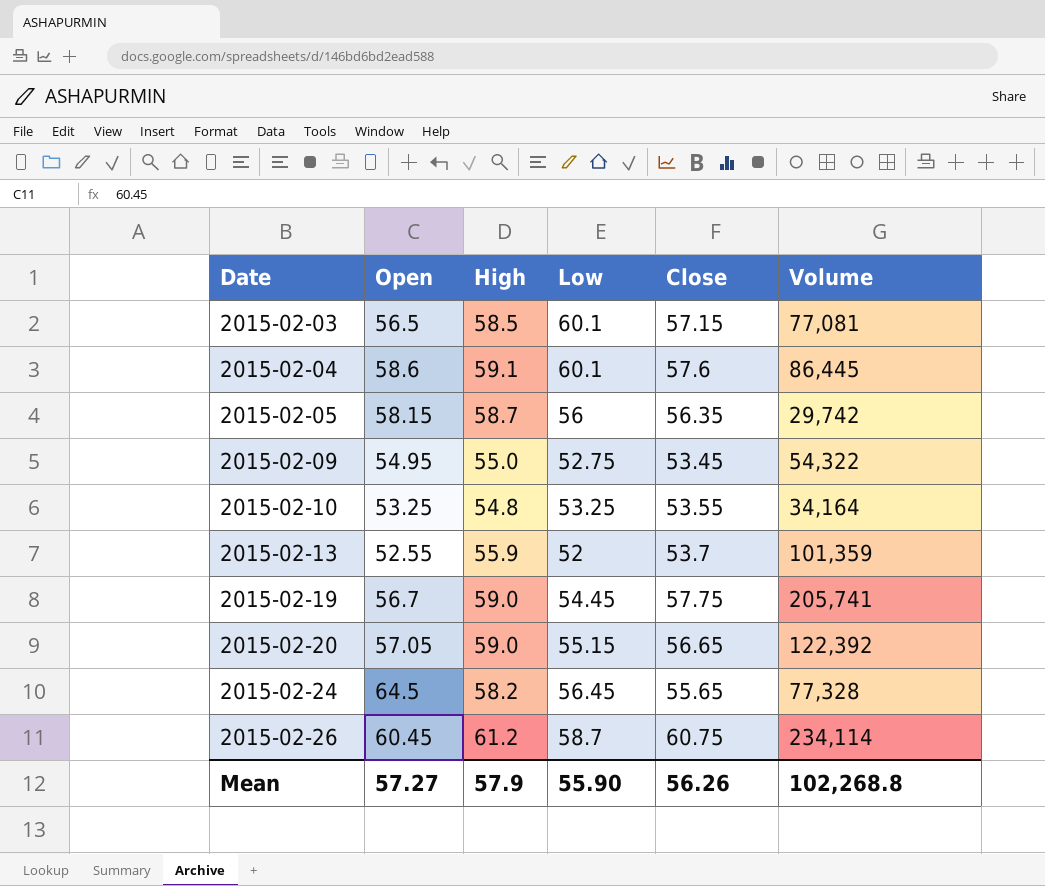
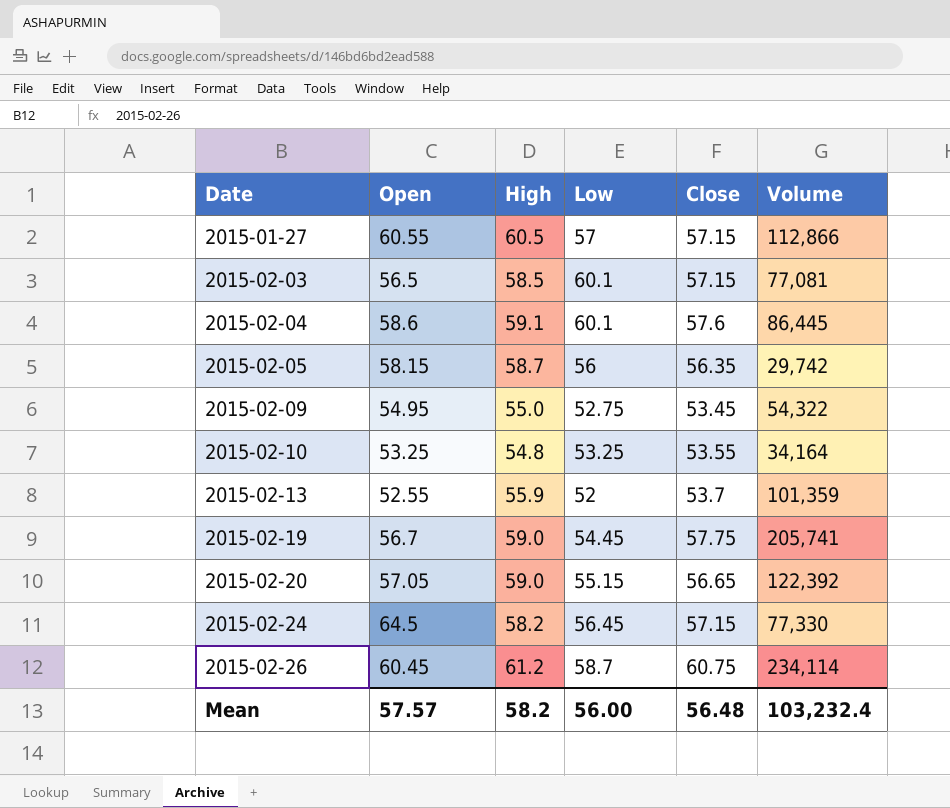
row 2015-01-27: none -> 60.55 | 60.5 | 57 | 57.15 | 112,866
2015-02-24 | Close: 55.65 -> 57.15
2015-02-24 | Volume: 77,328 -> 77,330
Mean | Open: 57.27 -> 57.57
Mean | High: 57.9 -> 58.2
Mean | Low: 55.90 -> 56.00
Mean | Close: 56.26 -> 56.48
Mean | Volume: 102,268.8 -> 103,232.4

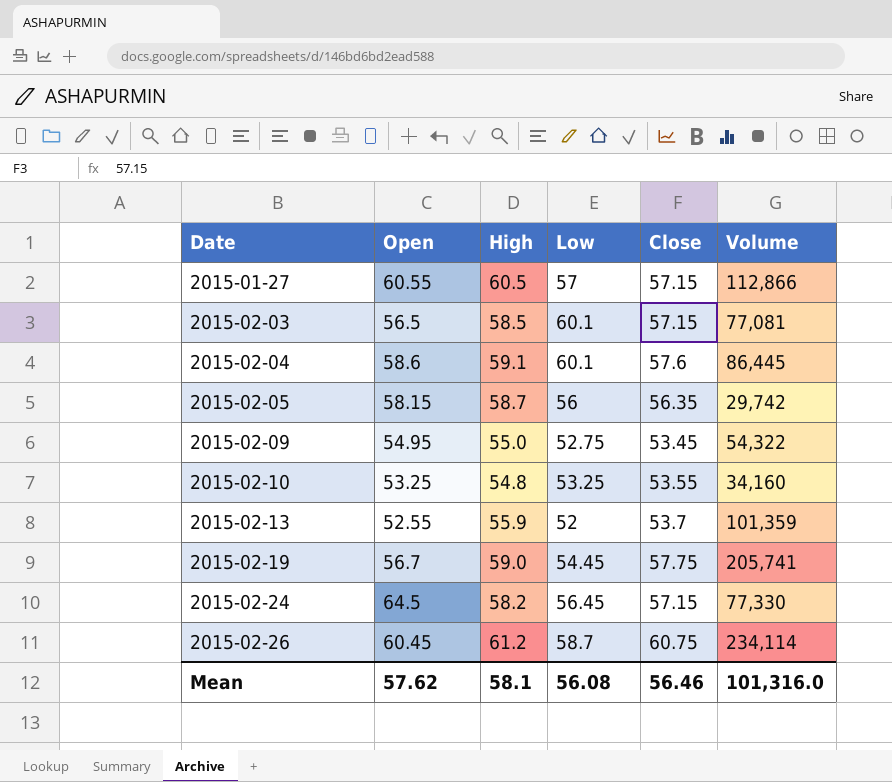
row 2015-02-20: 57.05 | 59.0 | 55.15 | 56.65 | 122,392 -> none
2015-02-10 | Volume: 34,164 -> 34,160
Mean | Open: 57.57 -> 57.62
Mean | High: 58.2 -> 58.1
Mean | Low: 56.00 -> 56.08
Mean | Close: 56.48 -> 56.46
Mean | Volume: 103,232.4 -> 101,316.0

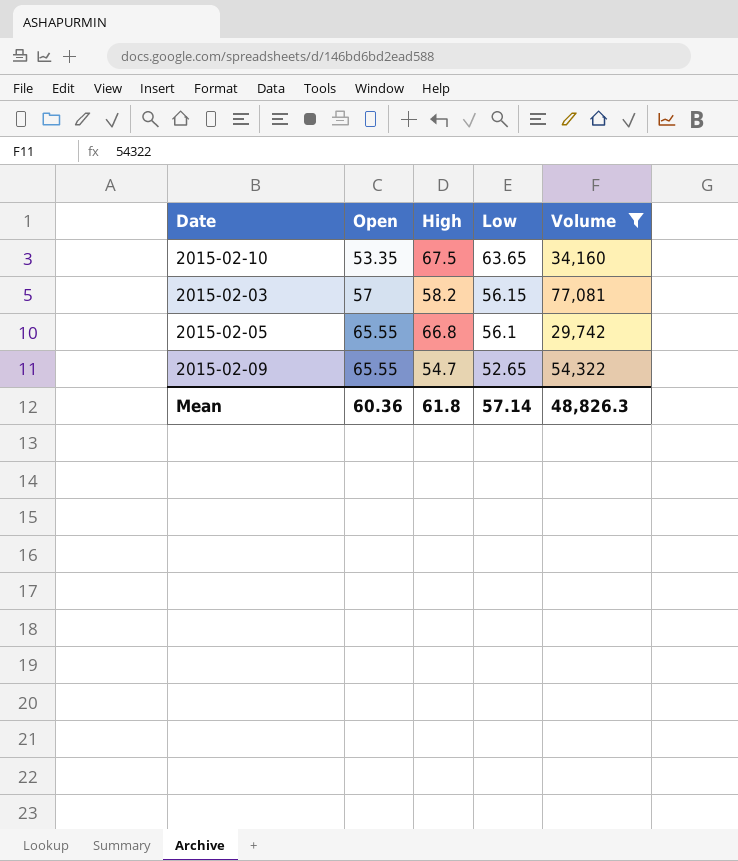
filter: none -> Volume <= 77,081
row order: Date ascending -> Open ascending
column Close | position: 5 -> none
2015-02-10 | Open: 53.25 -> 53.35
2015-02-10 | High: 54.8 -> 67.5
2015-02-10 | Low: 53.25 -> 63.65
2015-02-03 | Open: 56.5 -> 57
2015-02-03 | High: 58.5 -> 58.2
2015-02-03 | Low: 60.1 -> 56.15
2015-02-05 | Open: 58.15 -> 65.55
2015-02-05 | High: 58.7 -> 66.8
2015-02-05 | Low: 56 -> 56.1
2015-02-09 | Open: 54.95 -> 65.55
2015-02-09 | High: 55.0 -> 54.7
2015-02-09 | Low: 52.75 -> 52.65
Mean | Open: 57.62 -> 60.36
Mean | High: 58.1 -> 61.8
Mean | Low: 56.08 -> 57.14
Mean | Volume: 101,316.0 -> 48,826.3

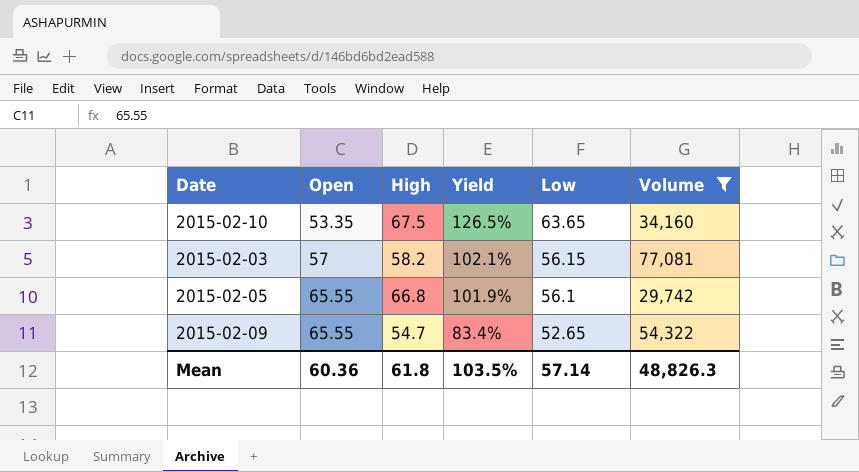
column Yield | formula: none -> [High] / [Open]

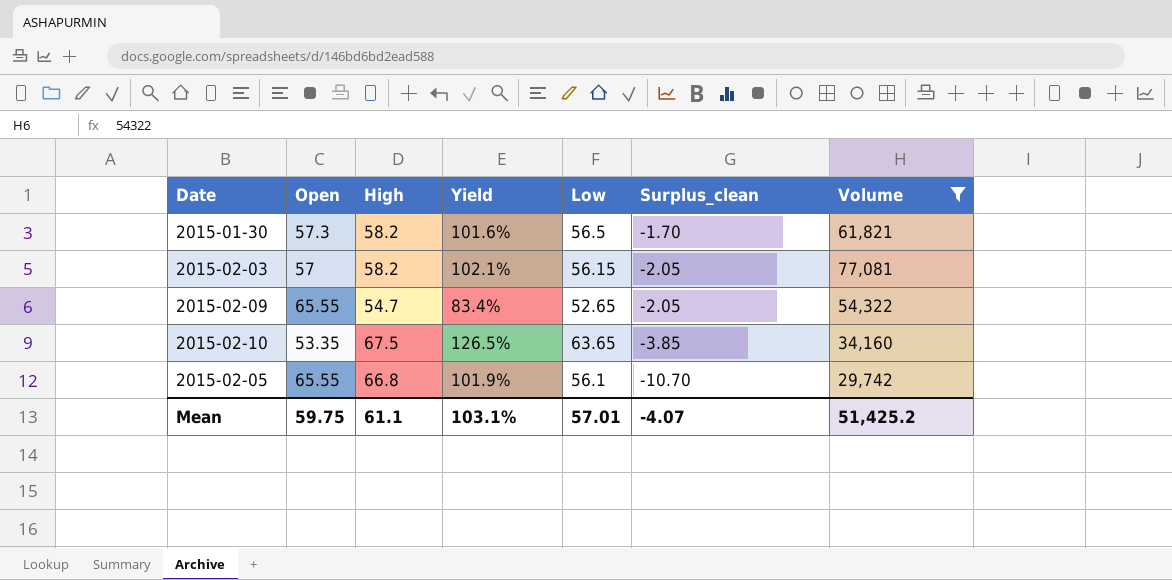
row order: Open ascending -> Surplus_clean descending
column Surplus_clean | formula: none -> [Low] - [High]
row 2015-01-30: none -> 57.3 | 58.2 | 101.6% | 56.5 | -1.70 | 61,821
Mean | Open: 60.36 -> 59.75
Mean | High: 61.8 -> 61.1
Mean | Yield: 103.5% -> 103.1%
Mean | Low: 57.14 -> 57.01
Mean | Volume: 48,826.3 -> 51,425.2

